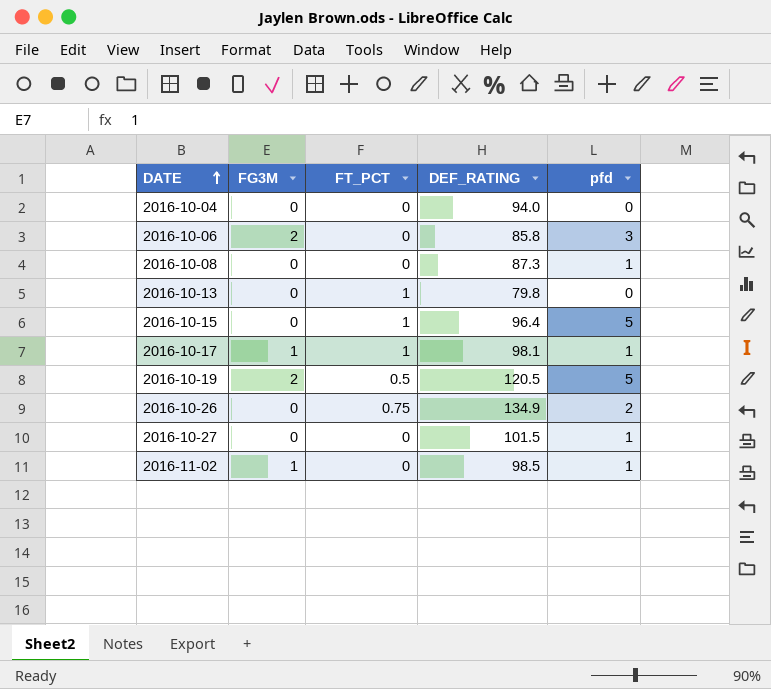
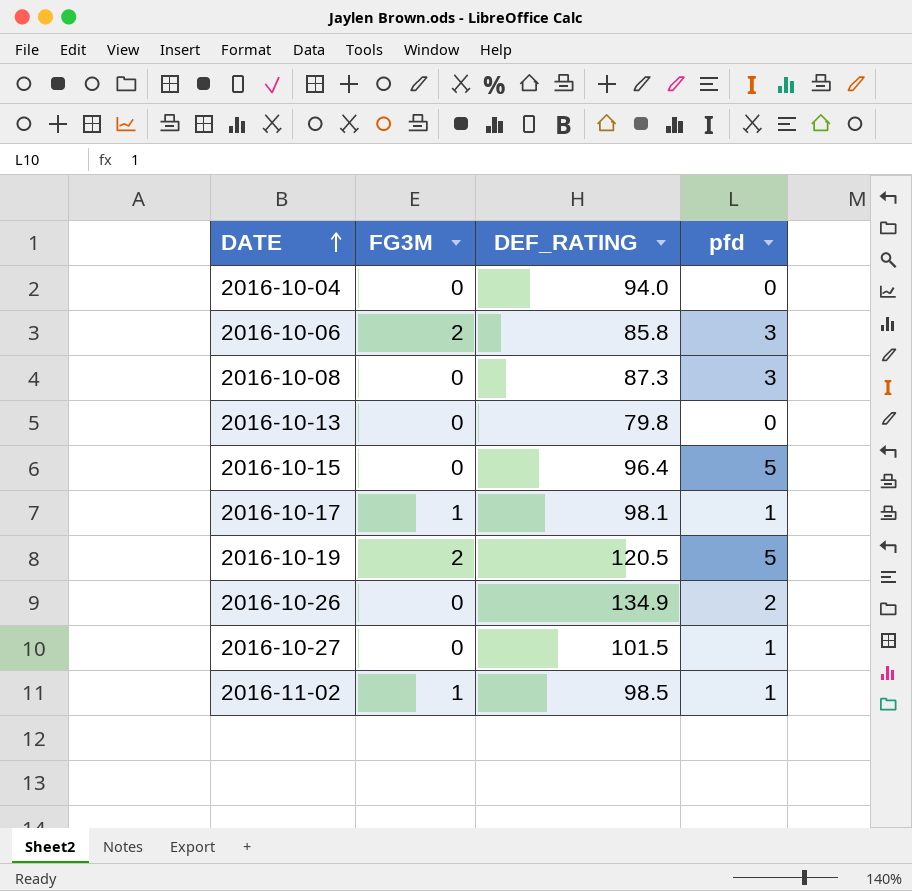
column FT_PCT | position: 3 -> none
2016-10-08 | pfd: 1 -> 3

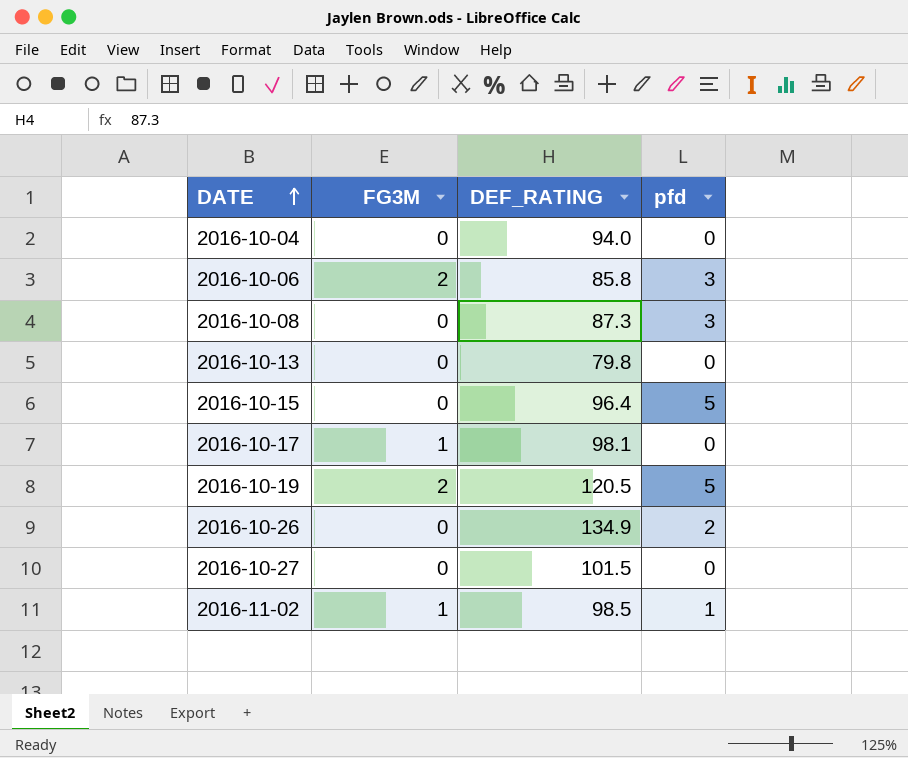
2016-10-17 | pfd: 1 -> 0
2016-10-27 | pfd: 1 -> 0

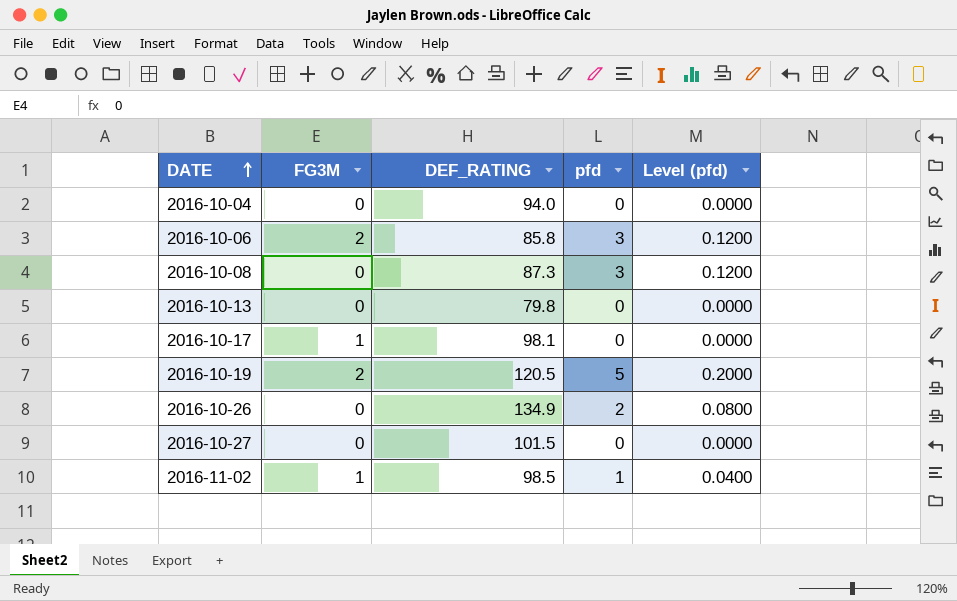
column Level (pfd) | formula: none -> [pfd] * 0.04
row 2016-10-15: 0 | 96.4 | 5 -> none

